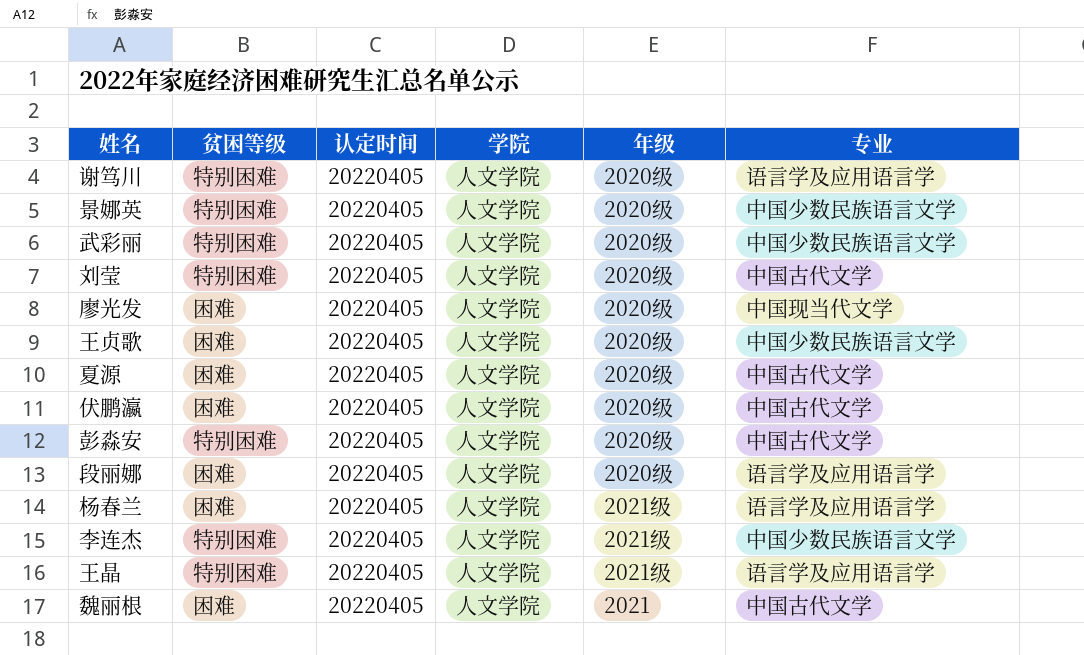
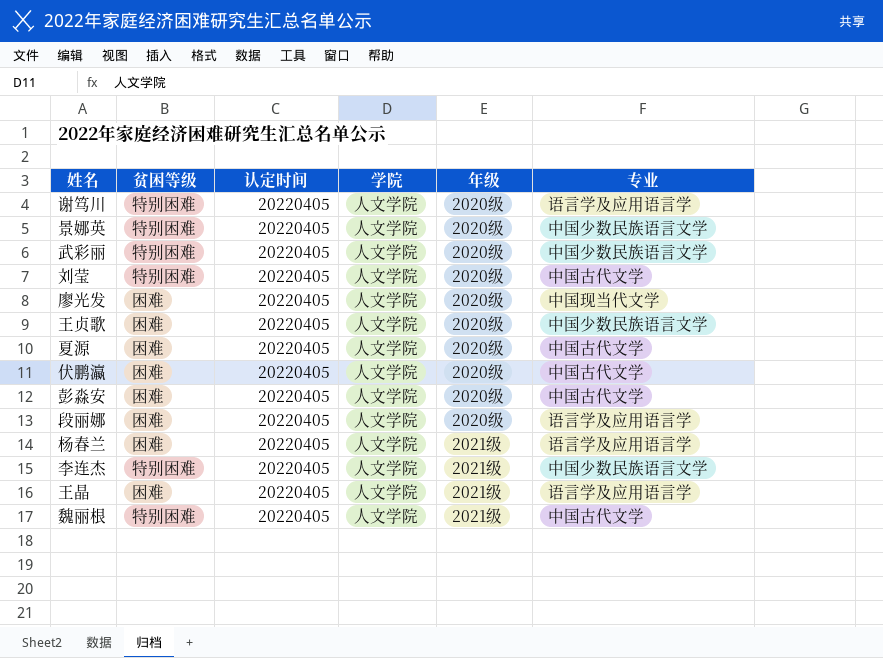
彭淼安 | 贫困等级: 特别困难 -> 困难
王晶 | 贫困等级: 特别困难 -> 困难
魏丽根 | 贫困等级: 困难 -> 特别困难
魏丽根 | 年级: 2021 -> 2021级

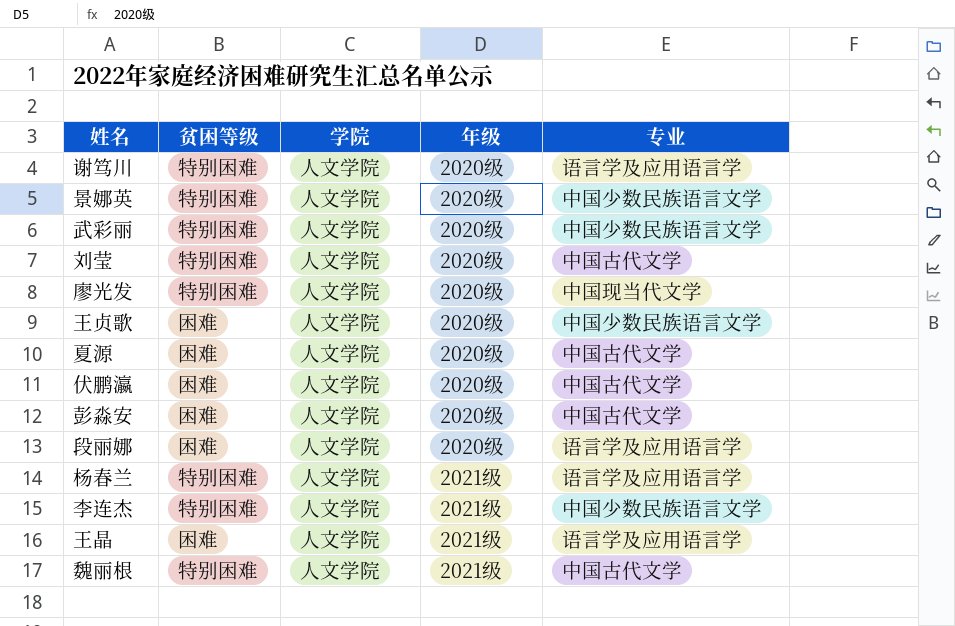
column 认定时间 | position: 3 -> none
廖光发 | 贫困等级: 困难 -> 特别困难
杨春兰 | 贫困等级: 困难 -> 特别困难

